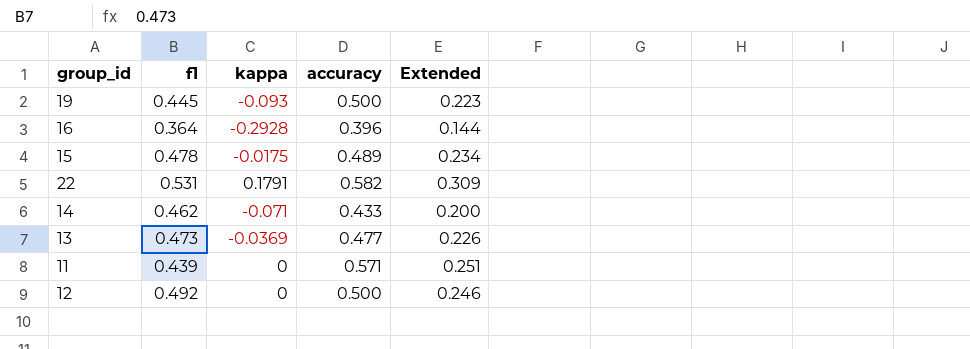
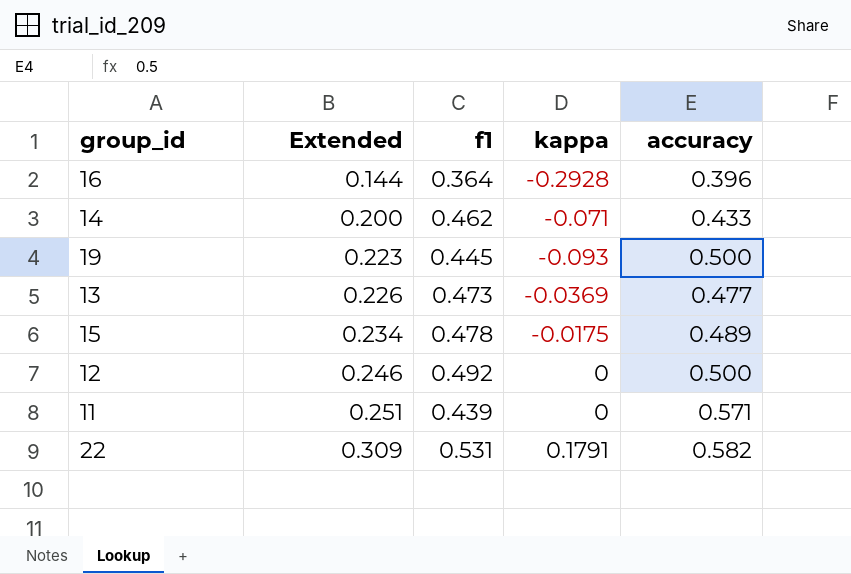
row order: none -> Extended ascending
column Extended | position: 5 -> 2

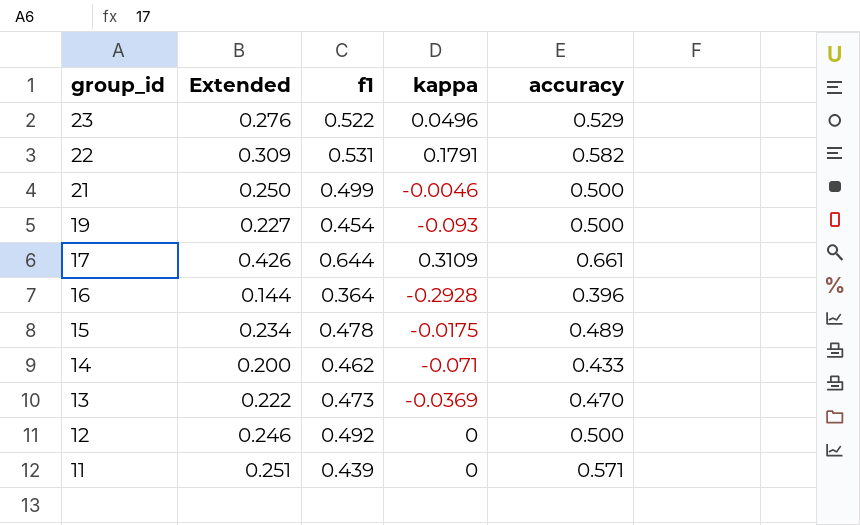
row order: Extended ascending -> group_id descending
row 23: none -> 0.276 | 0.522 | 0.0496 | 0.529
row 21: none -> 0.250 | 0.499 | -0.0046 | 0.500
19 | Extended: 0.223 -> 0.227
19 | f1: 0.445 -> 0.454
row 17: none -> 0.426 | 0.644 | 0.3109 | 0.661
13 | Extended: 0.226 -> 0.222
13 | accuracy: 0.477 -> 0.470

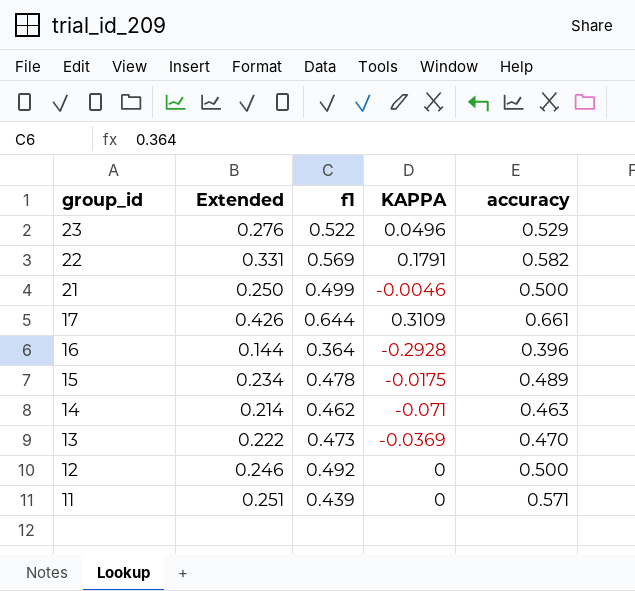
column name: kappa -> KAPPA
row 19: 0.227 | 0.454 | -0.093 | 0.500 -> none
22 | Extended: 0.309 -> 0.331
22 | f1: 0.531 -> 0.569
14 | Extended: 0.200 -> 0.214
14 | accuracy: 0.433 -> 0.463

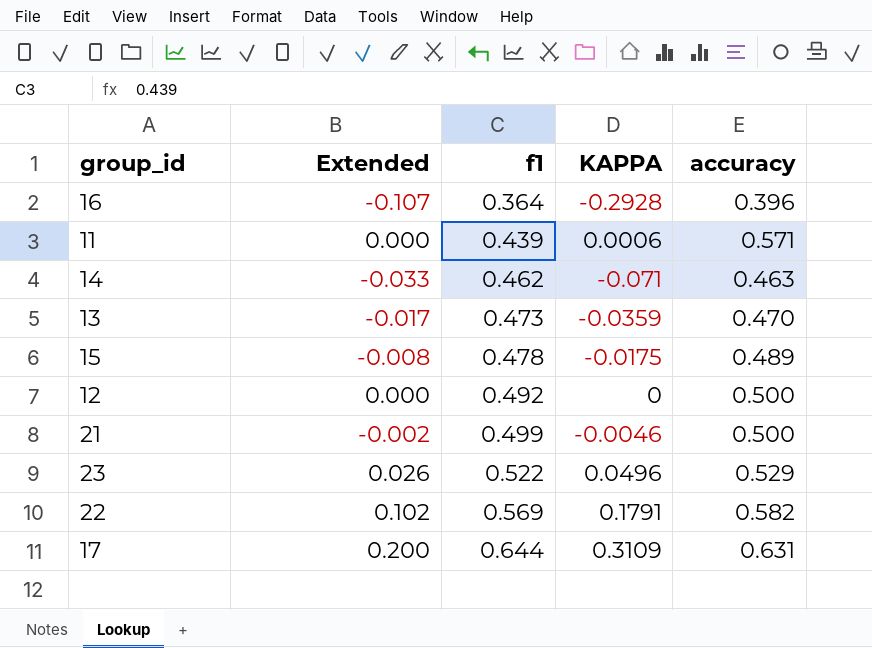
row order: group_id descending -> f1 ascending
column Extended | formula: [f1] * [accuracy] -> [f1] * [KAPPA]
11 | KAPPA: 0 -> 0.0006
13 | KAPPA: -0.0369 -> -0.0359
17 | accuracy: 0.661 -> 0.631

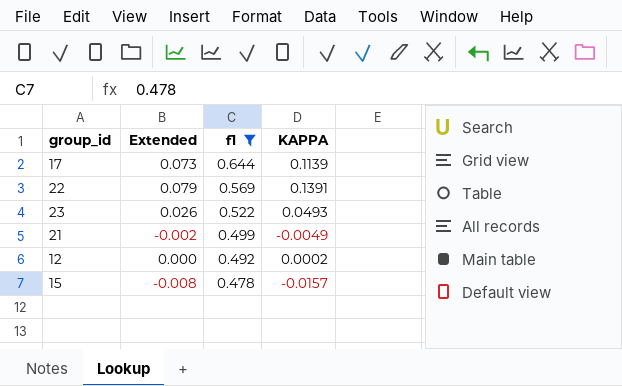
filter: none -> f1 >= 0.478
row order: f1 ascending -> f1 descending
column accuracy | position: 5 -> none
17 | Extended: 0.200 -> 0.073
17 | KAPPA: 0.3109 -> 0.1139
22 | Extended: 0.102 -> 0.079
22 | KAPPA: 0.1791 -> 0.1391
23 | KAPPA: 0.0496 -> 0.0493
21 | KAPPA: -0.0046 -> -0.0049
12 | KAPPA: 0 -> 0.0002
15 | KAPPA: -0.0175 -> -0.0157

